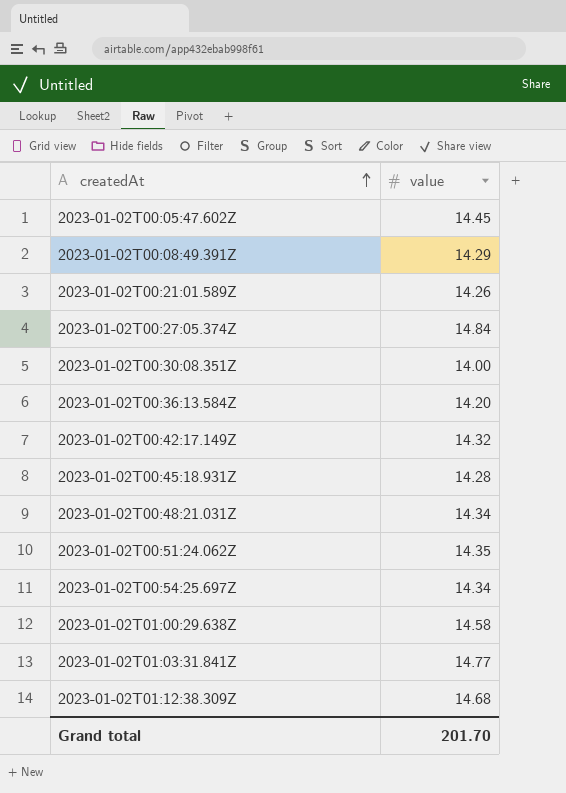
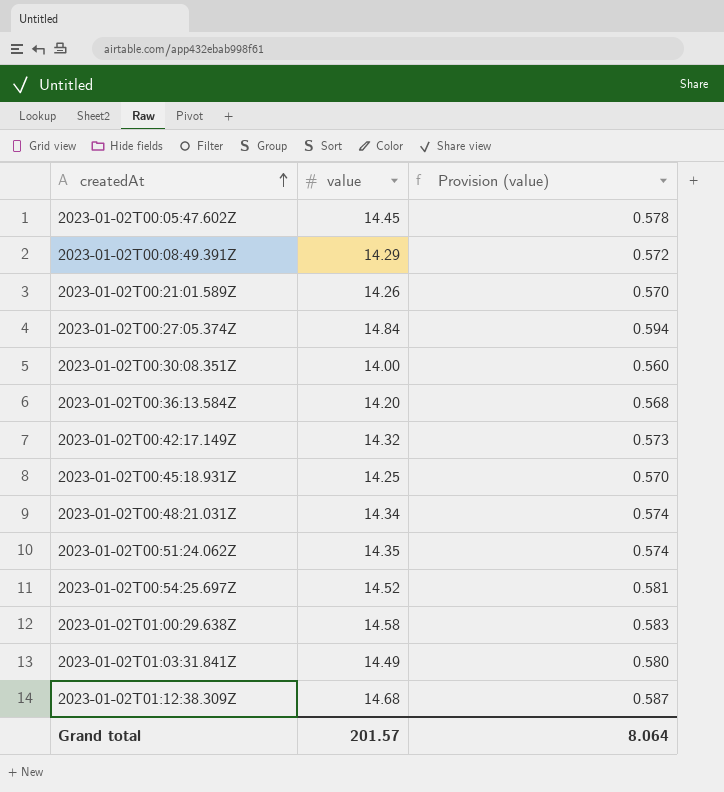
column Provision (value) | formula: none -> [value] * 0.04
2023-01-02T00:45:18.931Z | value: 14.28 -> 14.25
2023-01-02T00:54:25.697Z | value: 14.34 -> 14.52
2023-01-02T01:03:31.841Z | value: 14.77 -> 14.49
Grand total | value: 201.70 -> 201.57

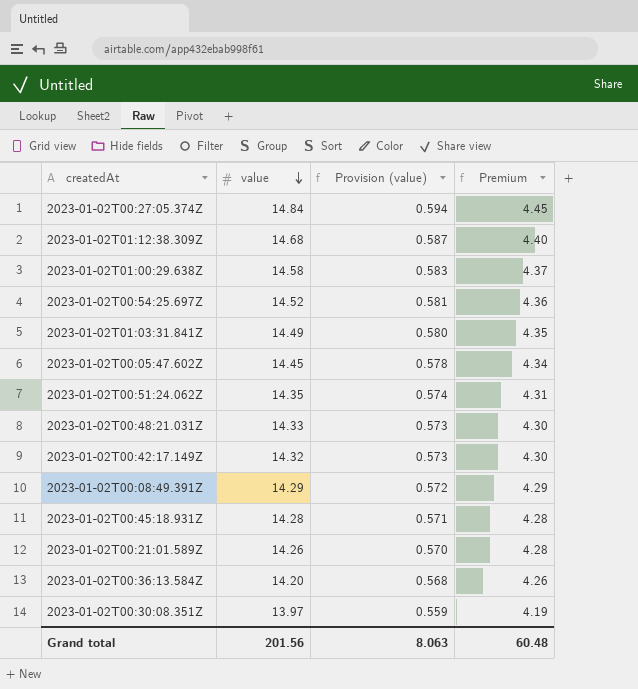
row order: createdAt ascending -> value descending
column Premium | formula: none -> [value] * 0.3
2023-01-02T00:48:21.031Z | value: 14.34 -> 14.33
2023-01-02T00:48:21.031Z | Provision (value): 0.574 -> 0.573
2023-01-02T00:45:18.931Z | value: 14.25 -> 14.28
2023-01-02T00:45:18.931Z | Provision (value): 0.570 -> 0.571
2023-01-02T00:30:08.351Z | value: 14.00 -> 13.97
2023-01-02T00:30:08.351Z | Provision (value): 0.560 -> 0.559
Grand total | value: 201.57 -> 201.56
Grand total | Provision (value): 8.064 -> 8.063

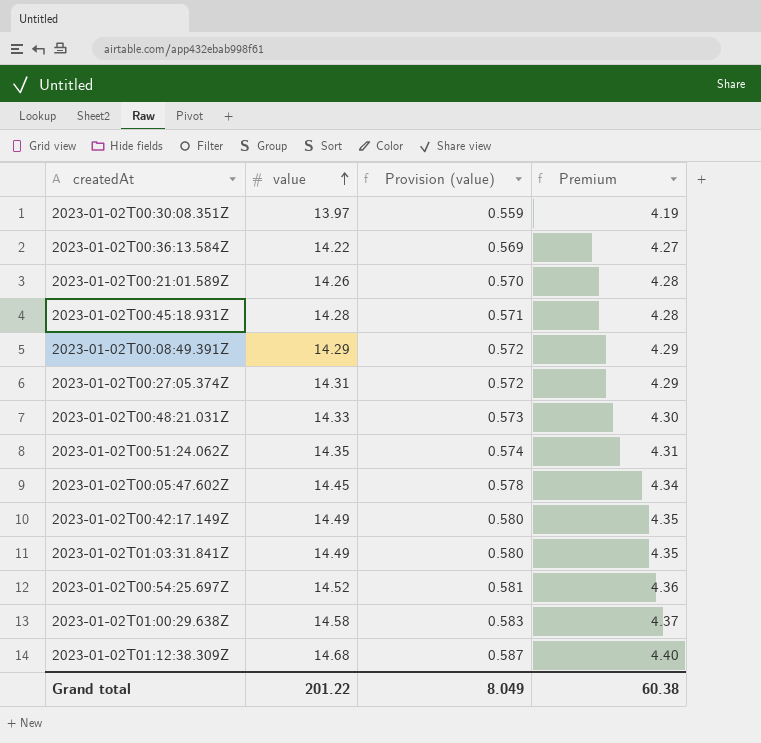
row order: value descending -> value ascending
2023-01-02T00:36:13.584Z | value: 14.20 -> 14.22
2023-01-02T00:36:13.584Z | Provision (value): 0.568 -> 0.569
2023-01-02T00:36:13.584Z | Premium: 4.26 -> 4.27
2023-01-02T00:27:05.374Z | value: 14.84 -> 14.31
2023-01-02T00:27:05.374Z | Provision (value): 0.594 -> 0.572
2023-01-02T00:27:05.374Z | Premium: 4.45 -> 4.29
2023-01-02T00:42:17.149Z | value: 14.32 -> 14.49
2023-01-02T00:42:17.149Z | Provision (value): 0.573 -> 0.580
2023-01-02T00:42:17.149Z | Premium: 4.30 -> 4.35
Grand total | value: 201.56 -> 201.22
Grand total | Provision (value): 8.063 -> 8.049
Grand total | Premium: 60.48 -> 60.38

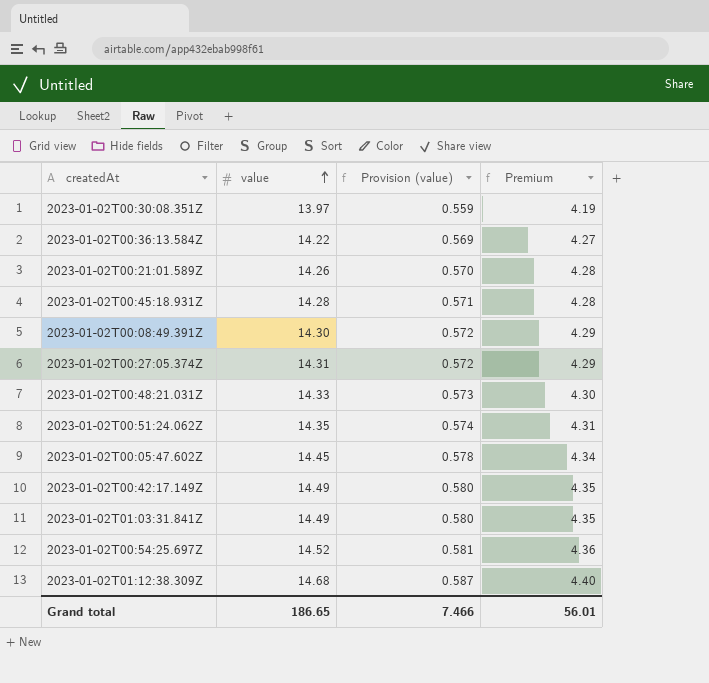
row 2023-01-02T01:00:29.638Z: 14.58 | 0.583 | 4.37 -> none
2023-01-02T00:08:49.391Z | value: 14.29 -> 14.30
Grand total | value: 201.22 -> 186.65
Grand total | Provision (value): 8.049 -> 7.466
Grand total | Premium: 60.38 -> 56.01

